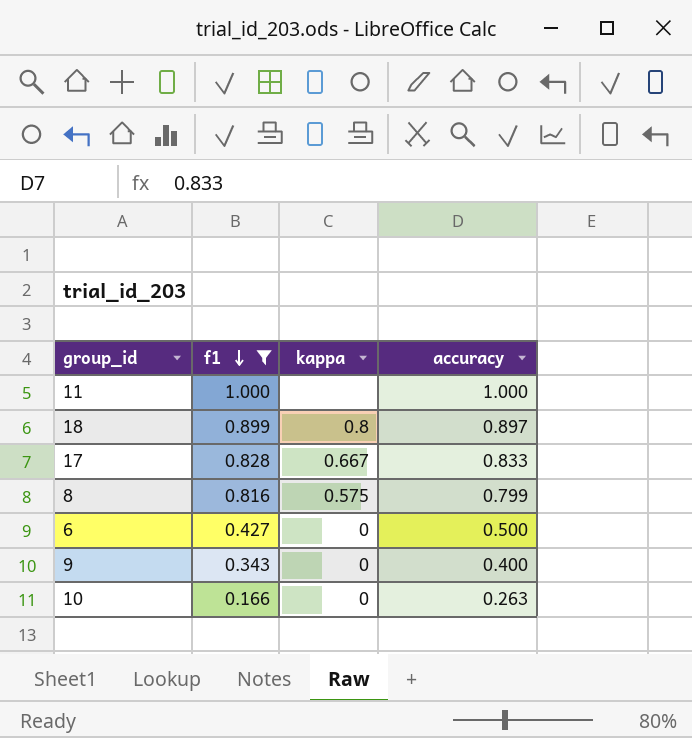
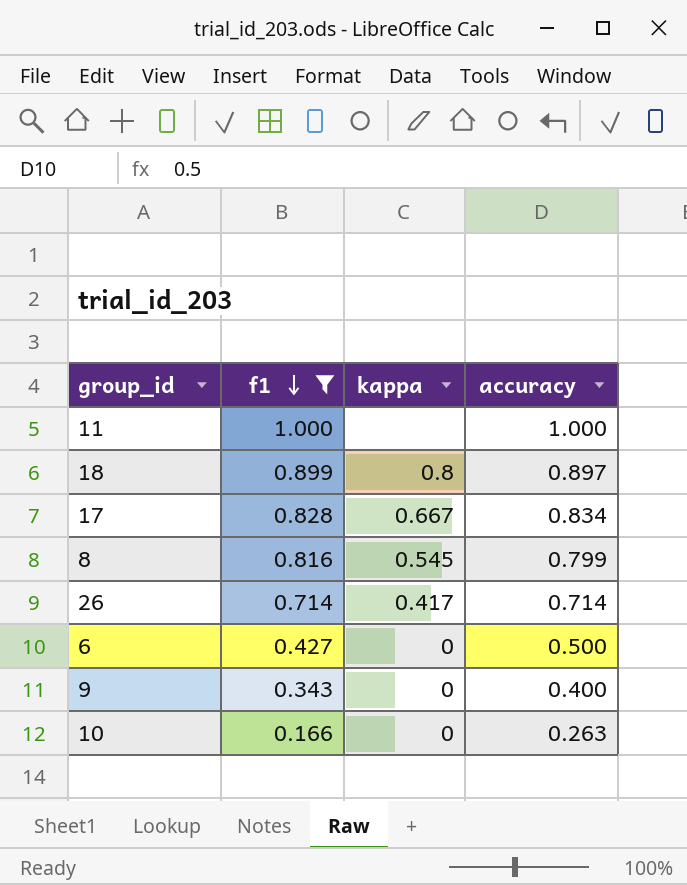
17 | accuracy: 0.833 -> 0.834
8 | kappa: 0.575 -> 0.545
row 26: none -> 0.714 | 0.417 | 0.714

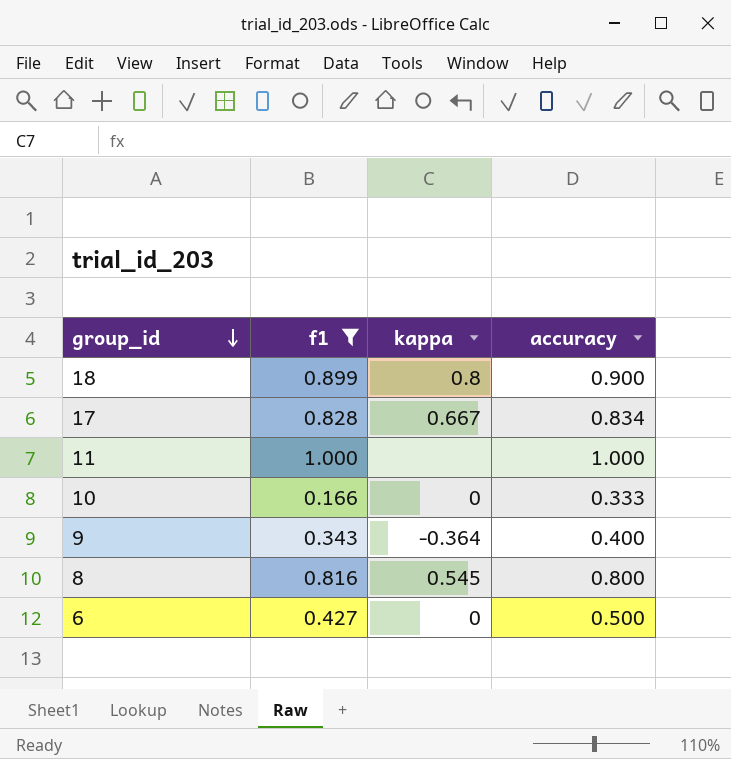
row order: f1 descending -> group_id descending
row 26: 0.714 | 0.417 | 0.714 -> none
18 | accuracy: 0.897 -> 0.900
10 | accuracy: 0.263 -> 0.333
9 | kappa: 0 -> -0.364
8 | accuracy: 0.799 -> 0.800

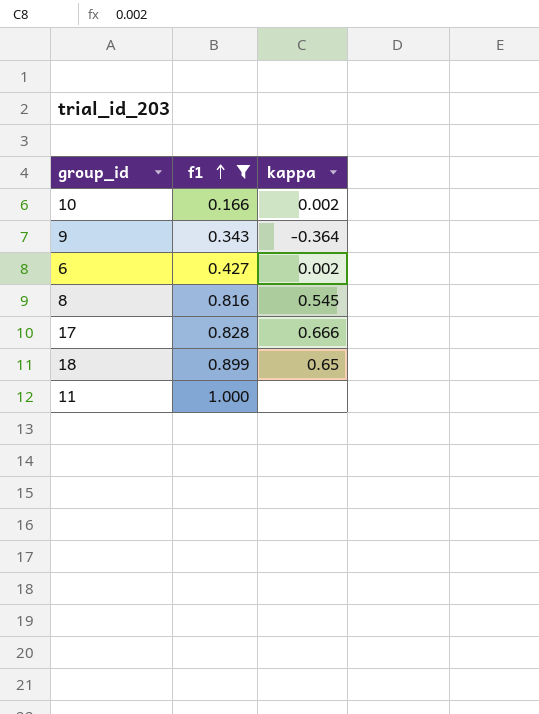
row order: group_id descending -> f1 ascending
column accuracy | position: 4 -> none
10 | kappa: 0 -> 0.002
6 | kappa: 0 -> 0.002
17 | kappa: 0.667 -> 0.666
18 | kappa: 0.8 -> 0.65

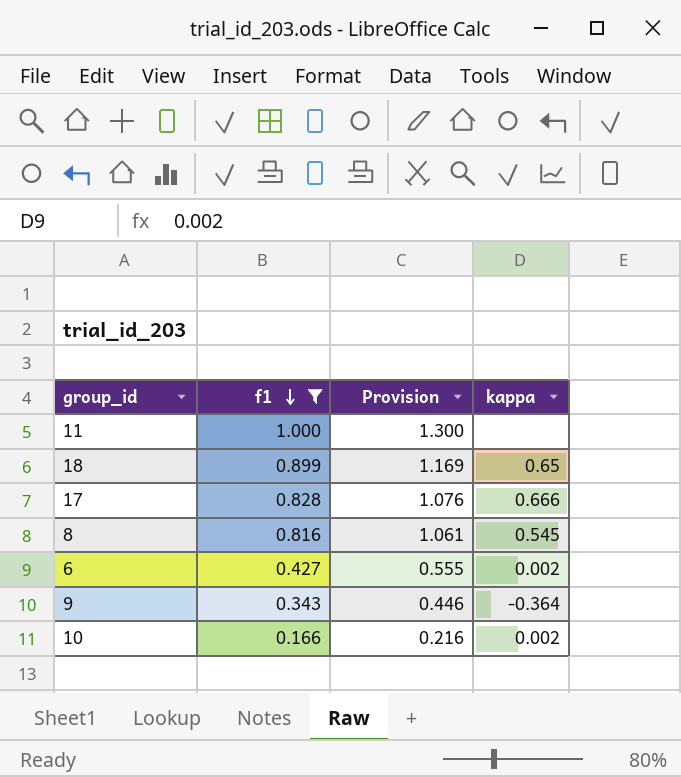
row order: f1 ascending -> f1 descending
column Provision | formula: none -> [f1] * 1.3

